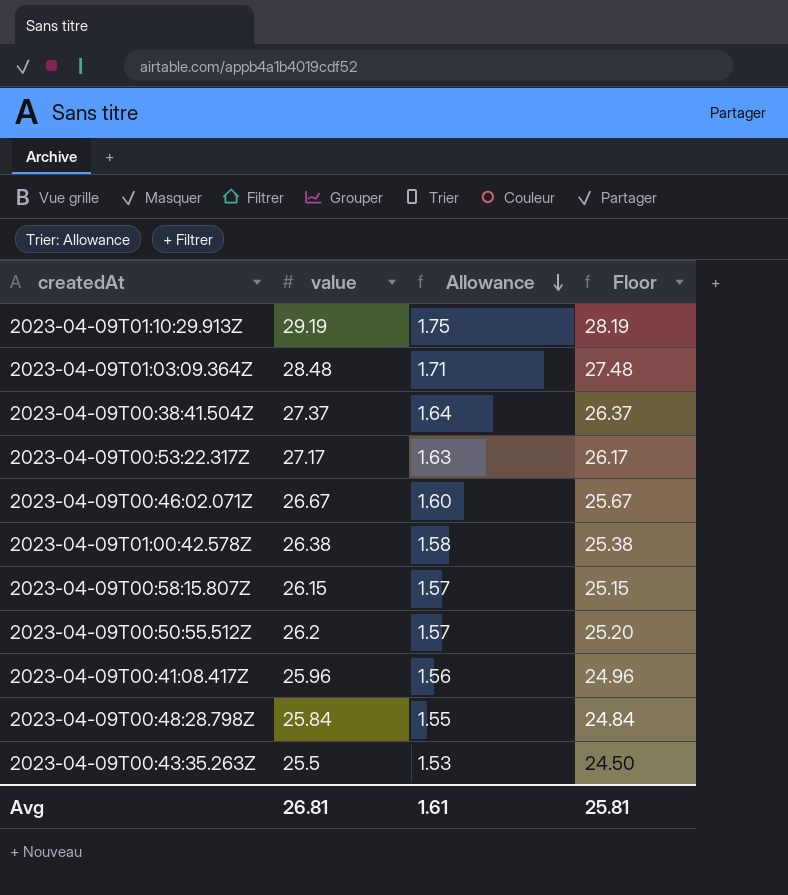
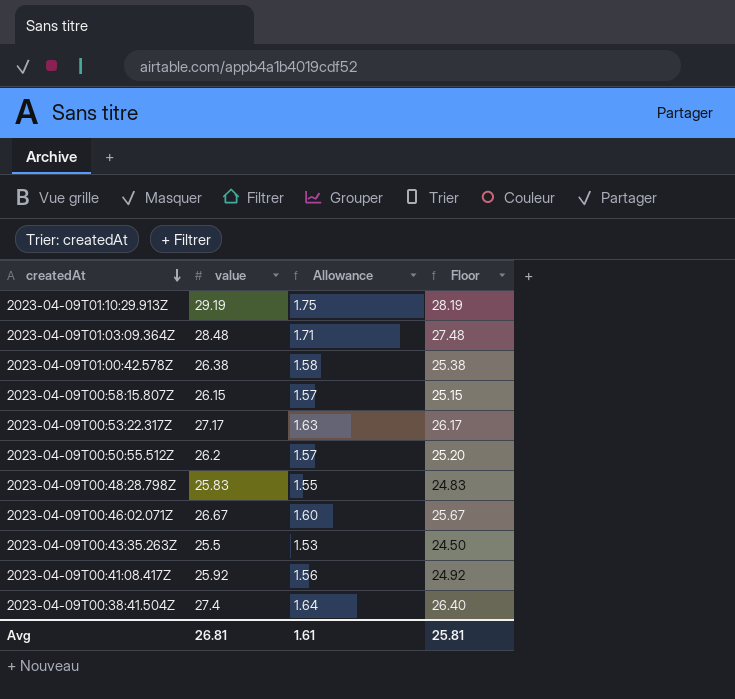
row order: Allowance descending -> createdAt descending
2023-04-09T00:48:28.798Z | value: 25.84 -> 25.83
2023-04-09T00:48:28.798Z | Floor: 24.84 -> 24.83
2023-04-09T00:41:08.417Z | value: 25.96 -> 25.92
2023-04-09T00:41:08.417Z | Floor: 24.96 -> 24.92
2023-04-09T00:38:41.504Z | value: 27.37 -> 27.4
2023-04-09T00:38:41.504Z | Floor: 26.37 -> 26.40

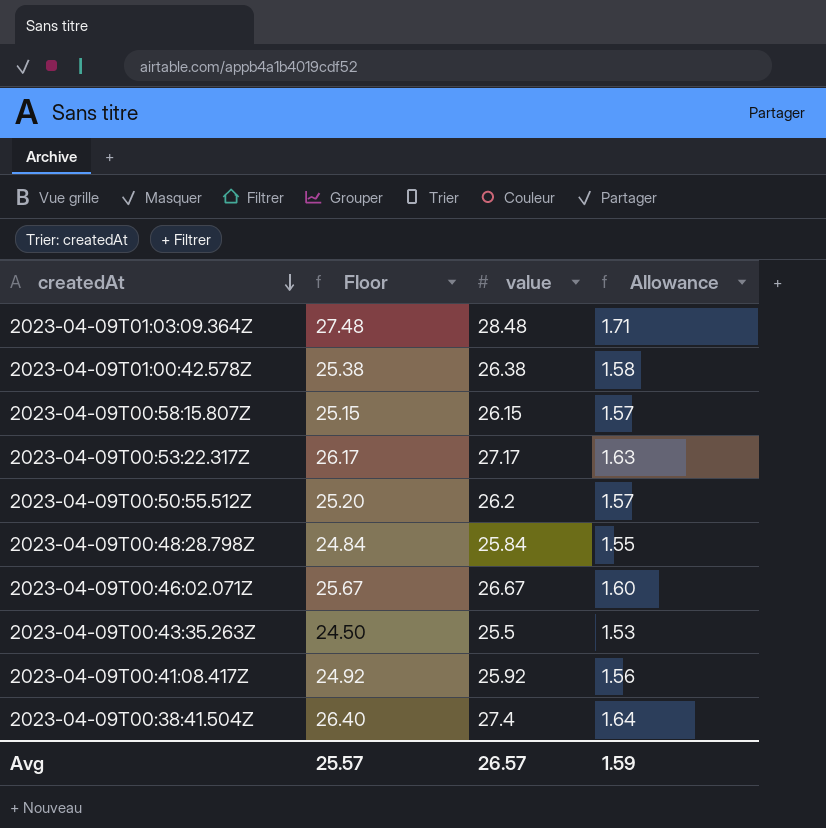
column Floor | position: 4 -> 2
row 2023-04-09T01:10:29.913Z: 29.19 | 1.75 | 28.19 -> none
2023-04-09T00:48:28.798Z | Floor: 24.83 -> 24.84
2023-04-09T00:48:28.798Z | value: 25.83 -> 25.84
Avg | Floor: 25.81 -> 25.57
Avg | value: 26.81 -> 26.57
Avg | Allowance: 1.61 -> 1.59

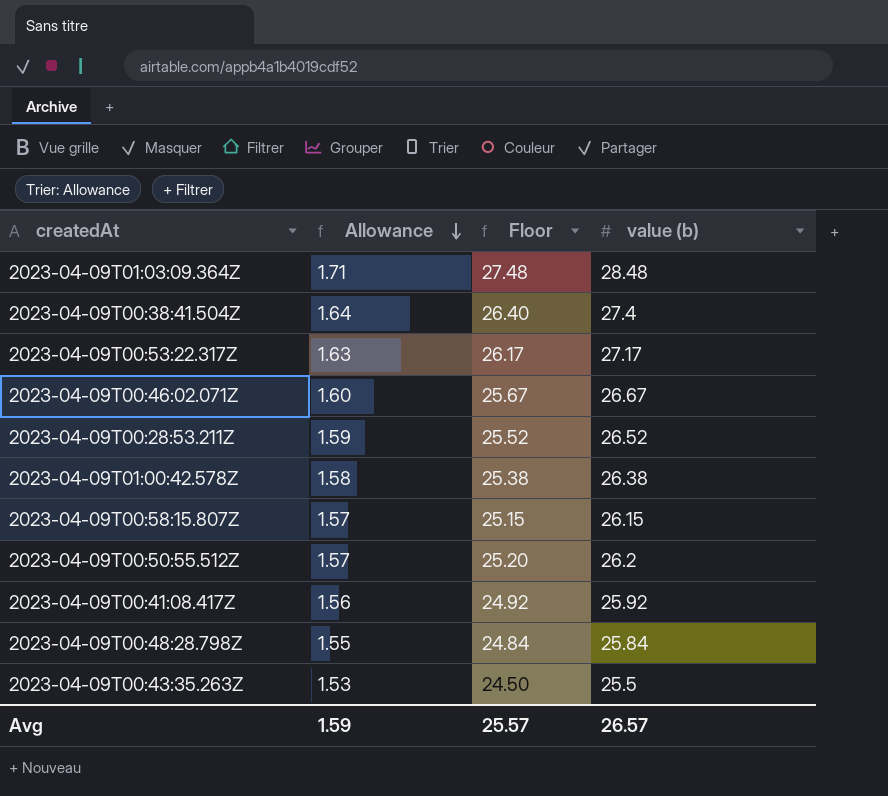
row order: createdAt descending -> Allowance descending
column Allowance | position: 4 -> 2
column name: value -> value (b)
row 2023-04-09T00:28:53.211Z: none -> 1.59 | 25.52 | 26.52

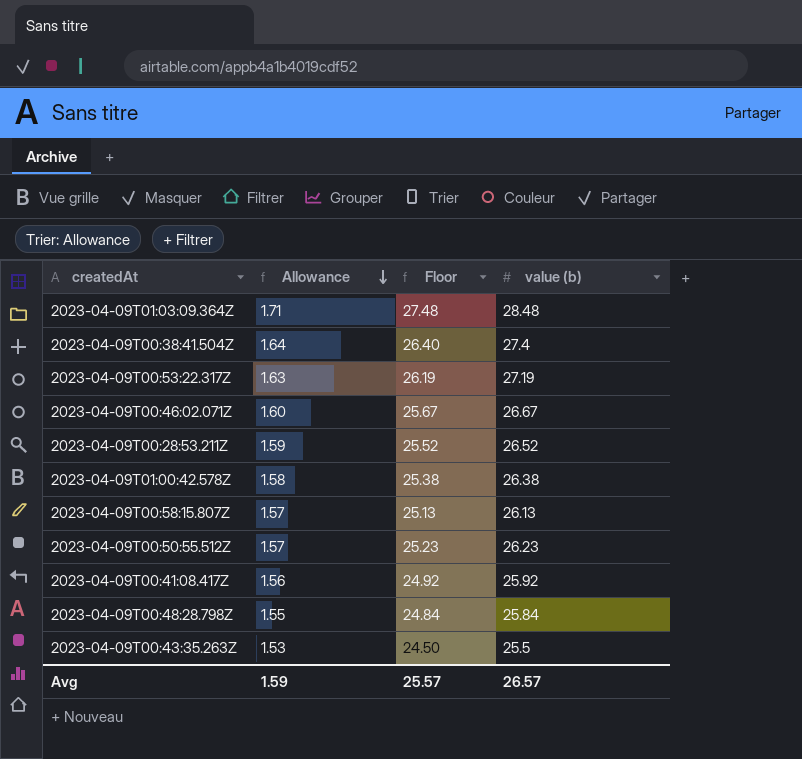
2023-04-09T00:53:22.317Z | Floor: 26.17 -> 26.19
2023-04-09T00:53:22.317Z | value (b): 27.17 -> 27.19
2023-04-09T00:58:15.807Z | Floor: 25.15 -> 25.13
2023-04-09T00:58:15.807Z | value (b): 26.15 -> 26.13
2023-04-09T00:50:55.512Z | Floor: 25.20 -> 25.23
2023-04-09T00:50:55.512Z | value (b): 26.2 -> 26.23

